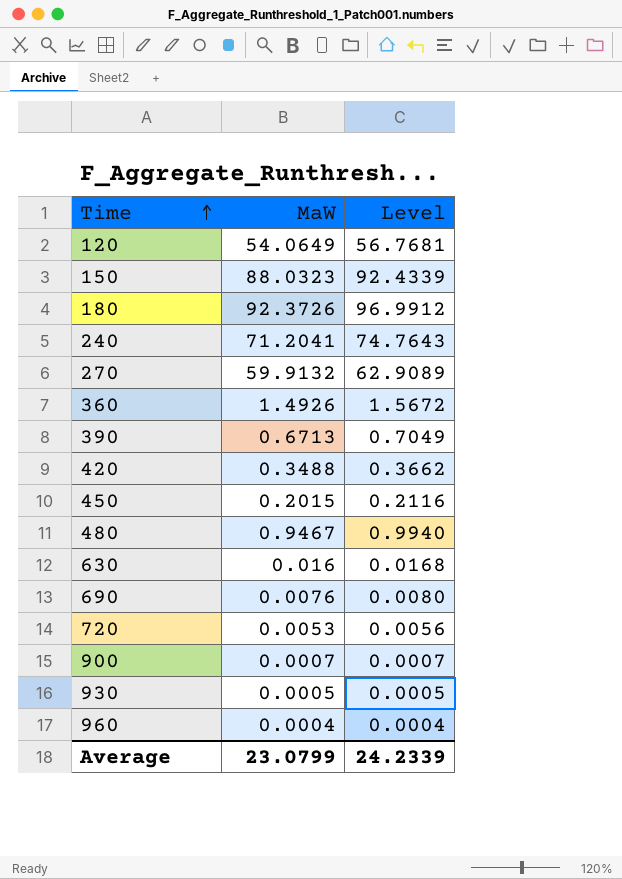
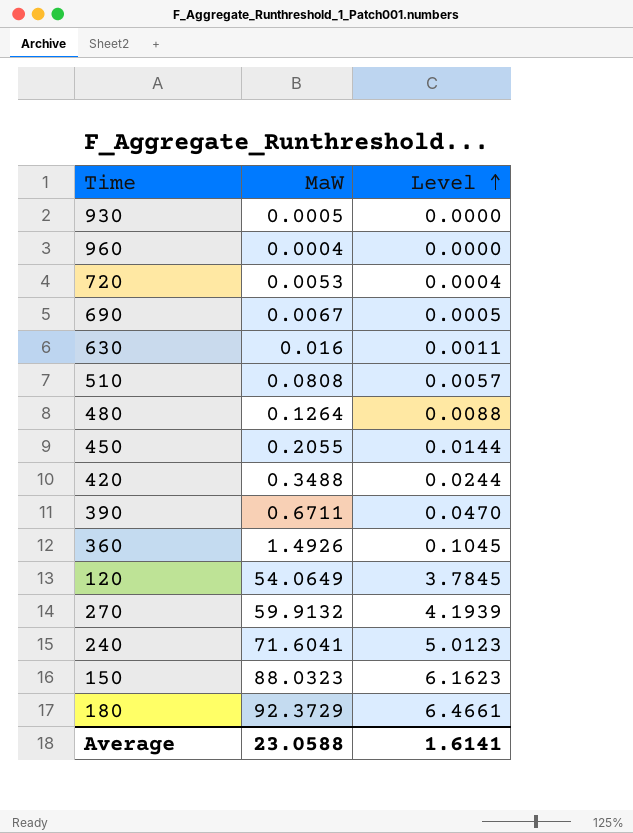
row order: Time ascending -> Level ascending
column Level | formula: [MaW] * 1.05 -> [MaW] * 0.07
row 900: 0.0007 | 0.0007 -> none
690 | MaW: 0.0076 -> 0.0067
row 510: none -> 0.0808 | 0.0057
480 | MaW: 0.9467 -> 0.1264
450 | MaW: 0.2015 -> 0.2055
390 | MaW: 0.6713 -> 0.6711
240 | MaW: 71.2041 -> 71.6041
180 | MaW: 92.3726 -> 92.3729
Average | MaW: 23.0799 -> 23.0588
Average | Level: 24.2339 -> 1.6141

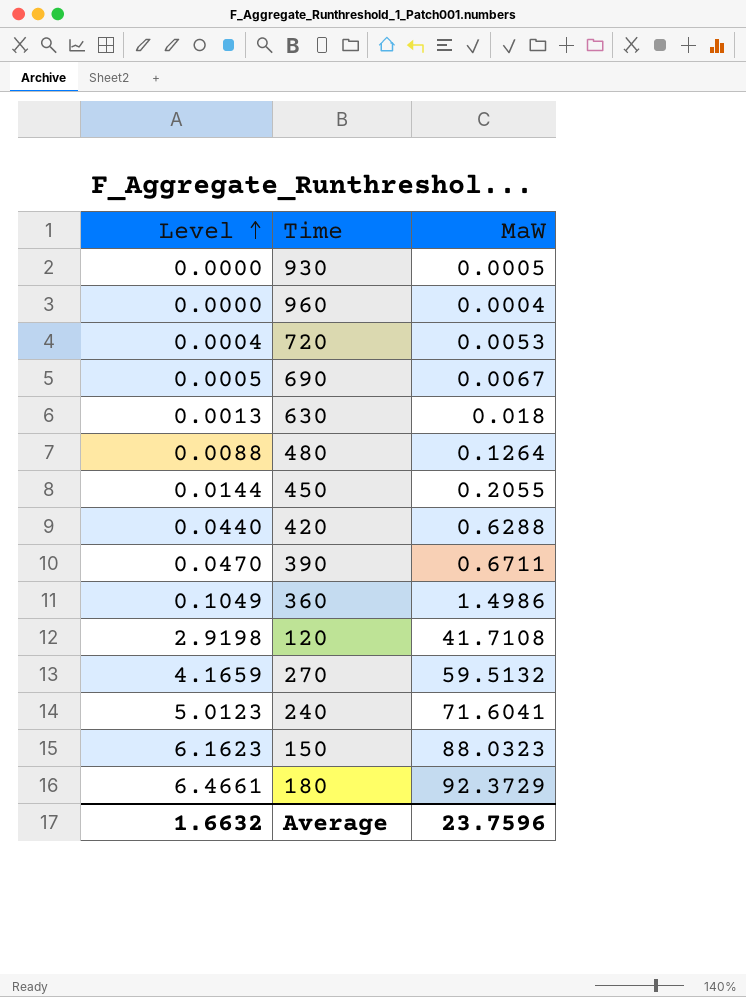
column Level | position: 3 -> 1
row 510: 0.0808 | 0.0057 -> none
630 | Level: 0.0011 -> 0.0013
630 | MaW: 0.016 -> 0.018
420 | Level: 0.0244 -> 0.0440
420 | MaW: 0.3488 -> 0.6288
360 | Level: 0.1045 -> 0.1049
360 | MaW: 1.4926 -> 1.4986
120 | Level: 3.7845 -> 2.9198
120 | MaW: 54.0649 -> 41.7108
270 | Level: 4.1939 -> 4.1659
270 | MaW: 59.9132 -> 59.5132
Average | Level: 1.6141 -> 1.6632
Average | MaW: 23.0588 -> 23.7596

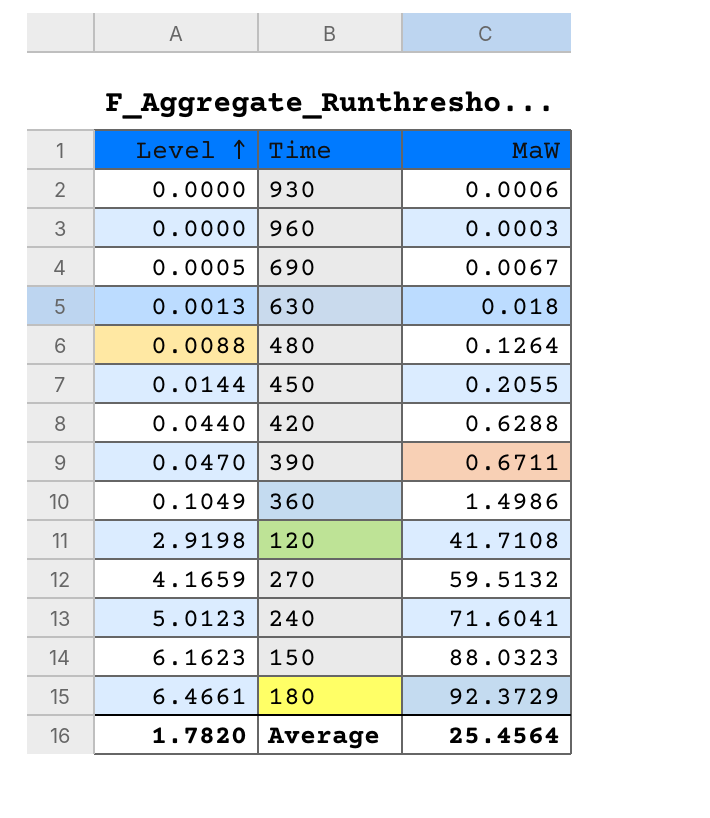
row 720: 0.0004 | 0.0053 -> none
930 | MaW: 0.0005 -> 0.0006
960 | MaW: 0.0004 -> 0.0003
Average | Level: 1.6632 -> 1.7820
Average | MaW: 23.7596 -> 25.4564

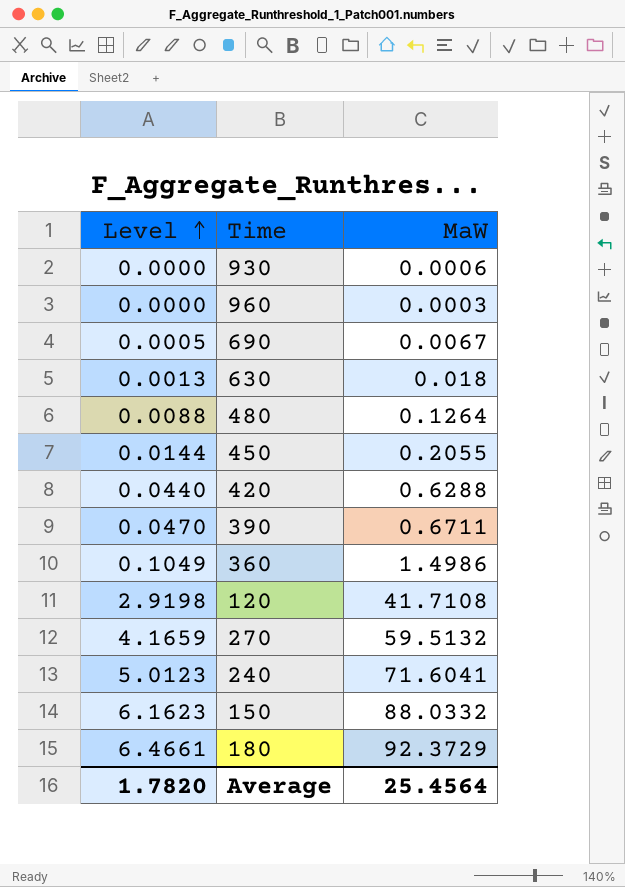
150 | MaW: 88.0323 -> 88.0332

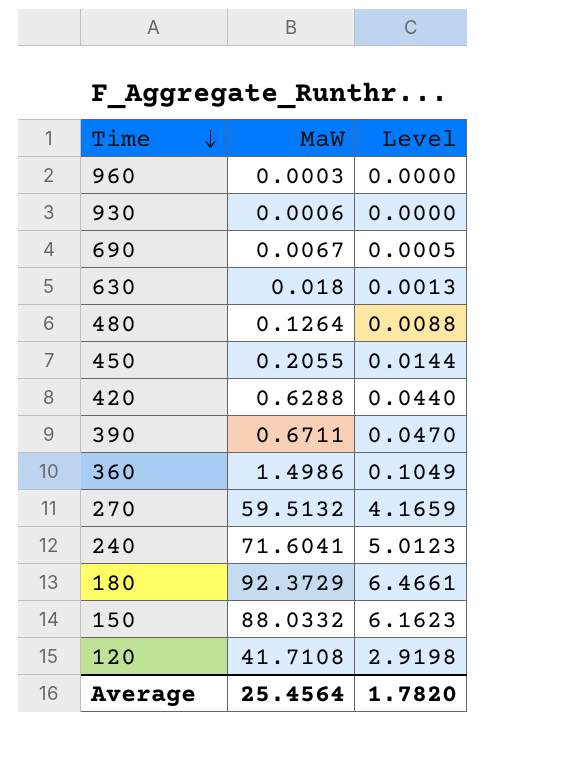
row order: Level ascending -> Time descending
column Level | position: 1 -> 3

